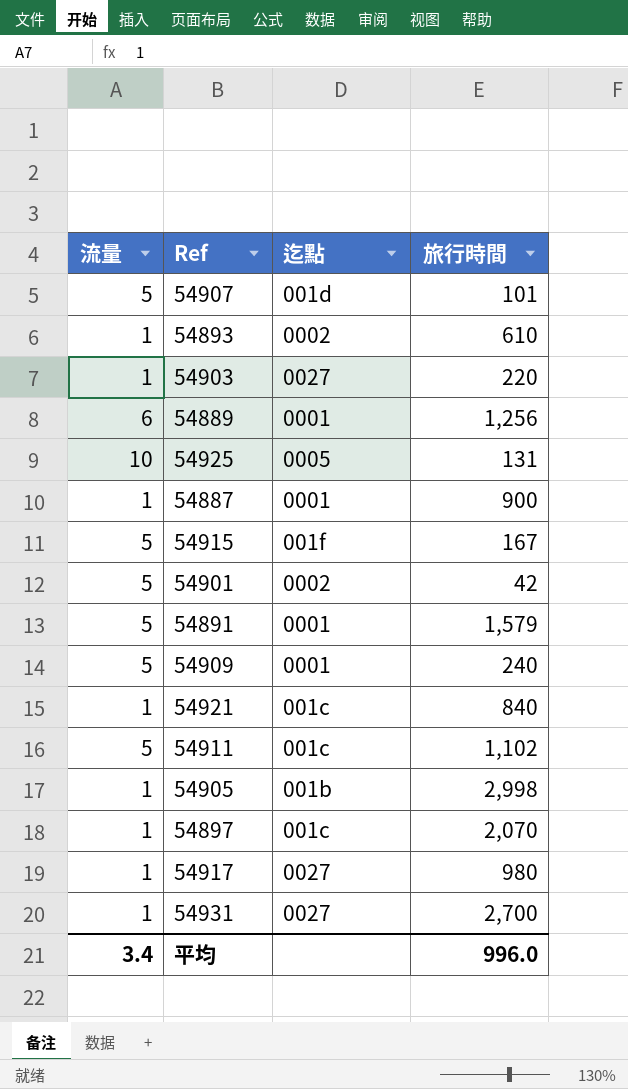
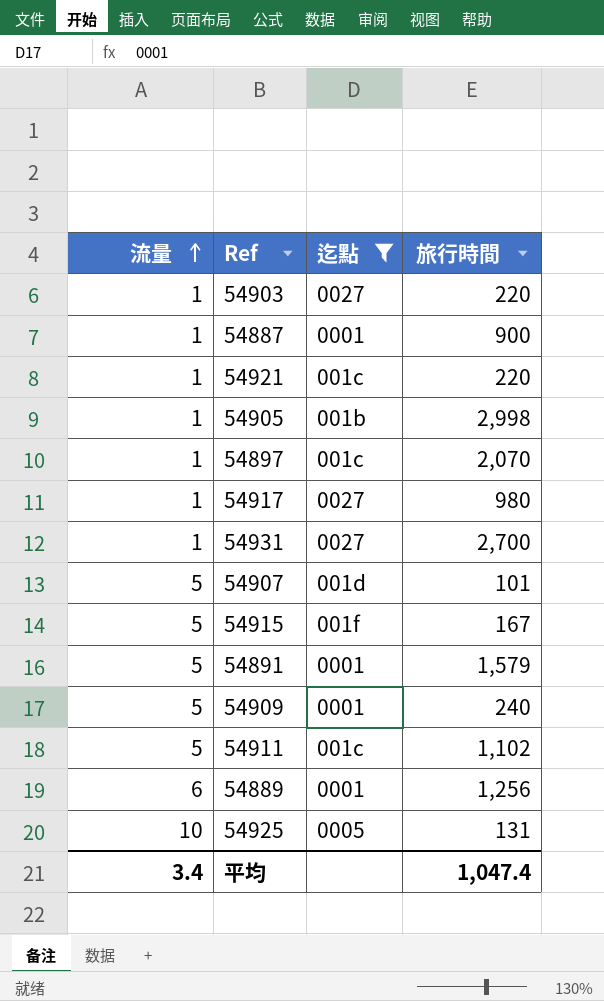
filter: none -> 迄點 != 0002
row order: none -> 流量 ascending
54921 | 旅行時間: 840 -> 220
平均 | 旅行時間: 996.0 -> 1,047.4

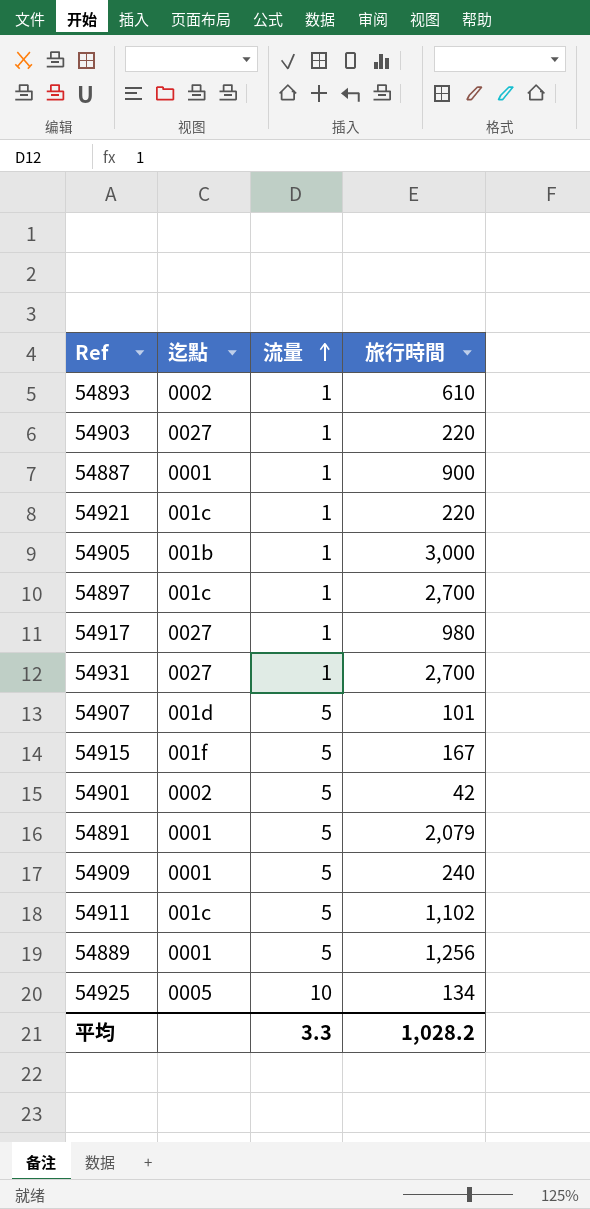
filter: 迄點 != 0002 -> none
column 流量 | position: 1 -> 3
54905 | 旅行時間: 2,998 -> 3,000
54897 | 旅行時間: 2,070 -> 2,700
54891 | 旅行時間: 1,579 -> 2,079
54889 | 流量: 6 -> 5
54925 | 旅行時間: 131 -> 134
平均 | 流量: 3.4 -> 3.3
平均 | 旅行時間: 1,047.4 -> 1,028.2

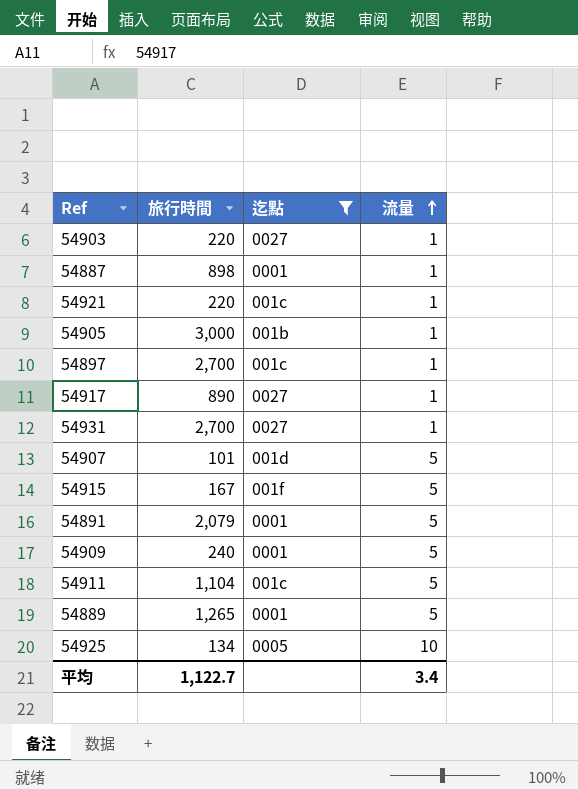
filter: none -> 迄點 != 0002
column 旅行時間 | position: 4 -> 2
54887 | 旅行時間: 900 -> 898
54917 | 旅行時間: 980 -> 890
54911 | 旅行時間: 1,102 -> 1,104
54889 | 旅行時間: 1,256 -> 1,265
平均 | 旅行時間: 1,028.2 -> 1,122.7
平均 | 流量: 3.3 -> 3.4

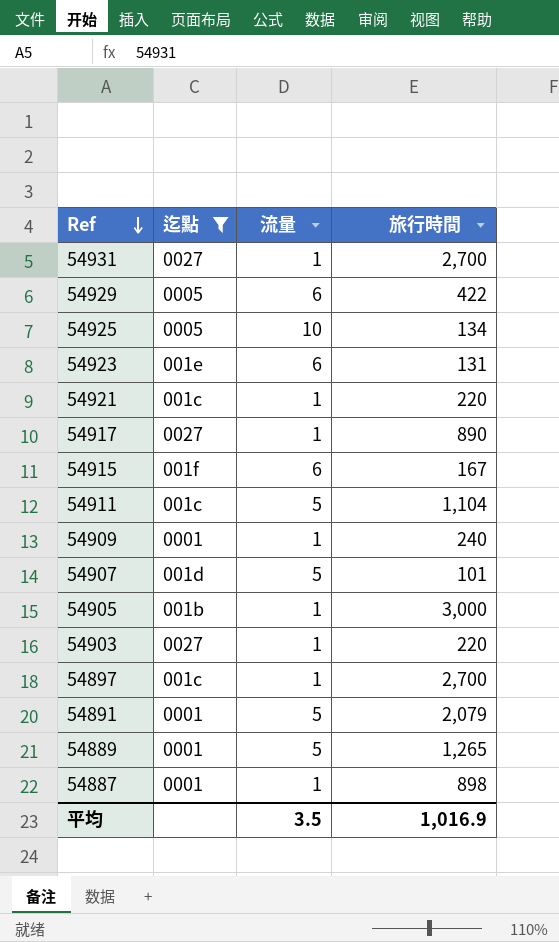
row order: 流量 ascending -> Ref descending
column 旅行時間 | position: 2 -> 4
row 54929: none -> 0005 | 6 | 422
row 54923: none -> 001e | 6 | 131
54915 | 流量: 5 -> 6
54909 | 流量: 5 -> 1
平均 | 流量: 3.4 -> 3.5
平均 | 旅行時間: 1,122.7 -> 1,016.9

